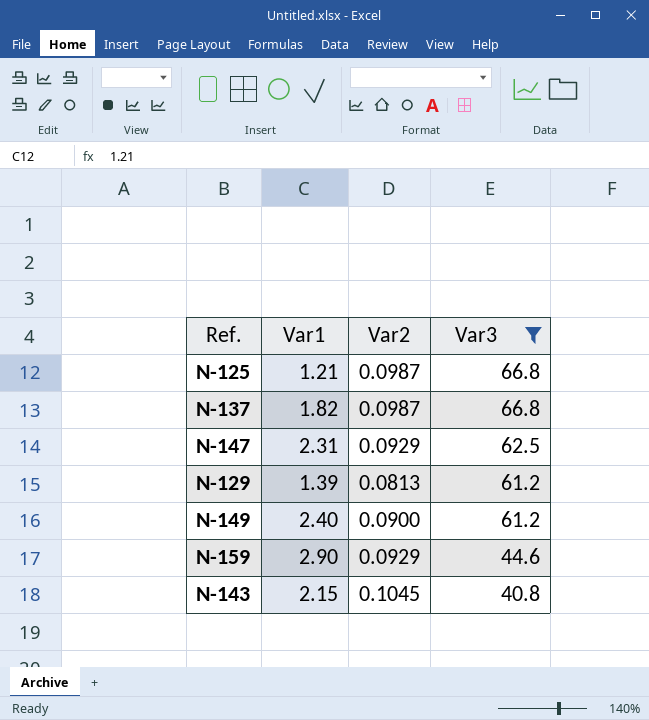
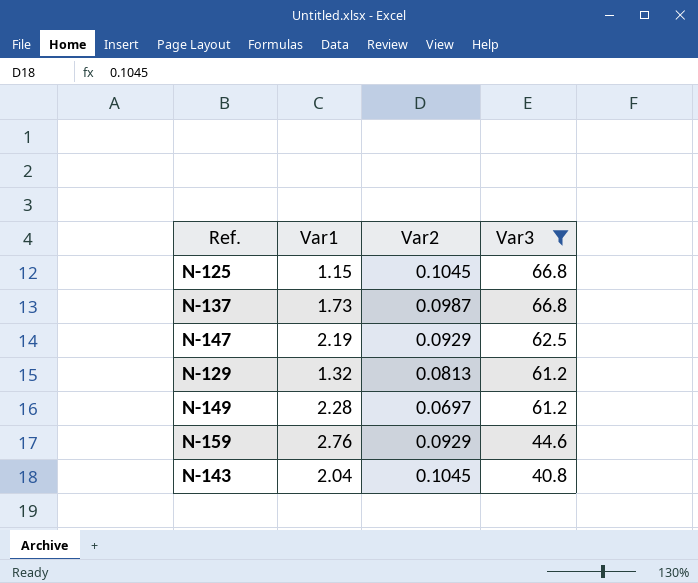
N-125 | Var1: 1.21 -> 1.15
N-125 | Var2: 0.0987 -> 0.1045
N-137 | Var1: 1.82 -> 1.73
N-147 | Var1: 2.31 -> 2.19
N-129 | Var1: 1.39 -> 1.32
N-149 | Var1: 2.40 -> 2.28
N-149 | Var2: 0.0900 -> 0.0697
N-159 | Var1: 2.90 -> 2.76
N-143 | Var1: 2.15 -> 2.04

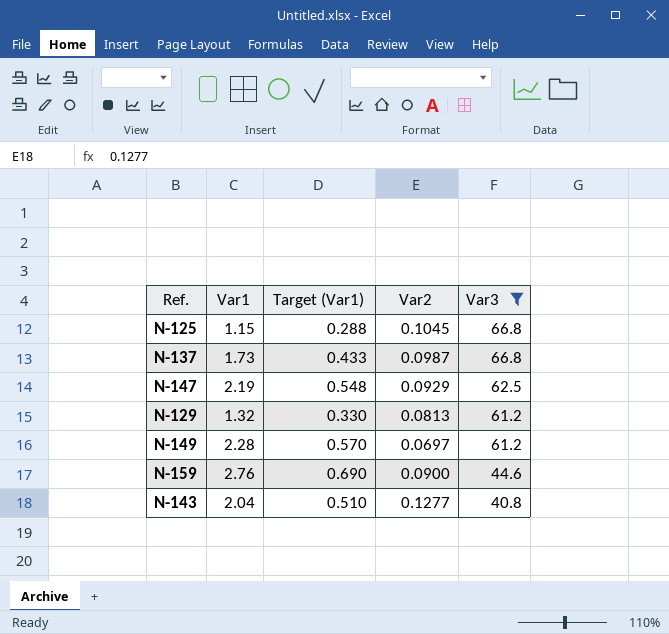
column Target (Var1) | formula: none -> [Var1] * 0.25
N-159 | Var2: 0.0929 -> 0.0900
N-143 | Var2: 0.1045 -> 0.1277

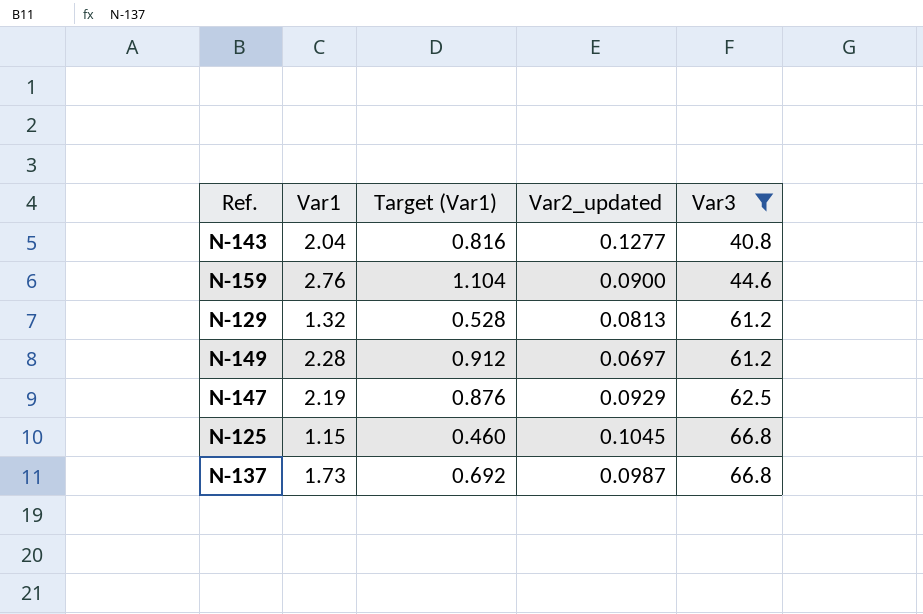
row order: Var3 descending -> Var3 ascending
column Target (Var1) | formula: [Var1] * 0.25 -> [Var1] * 0.4
column name: Var2 -> Var2_updated

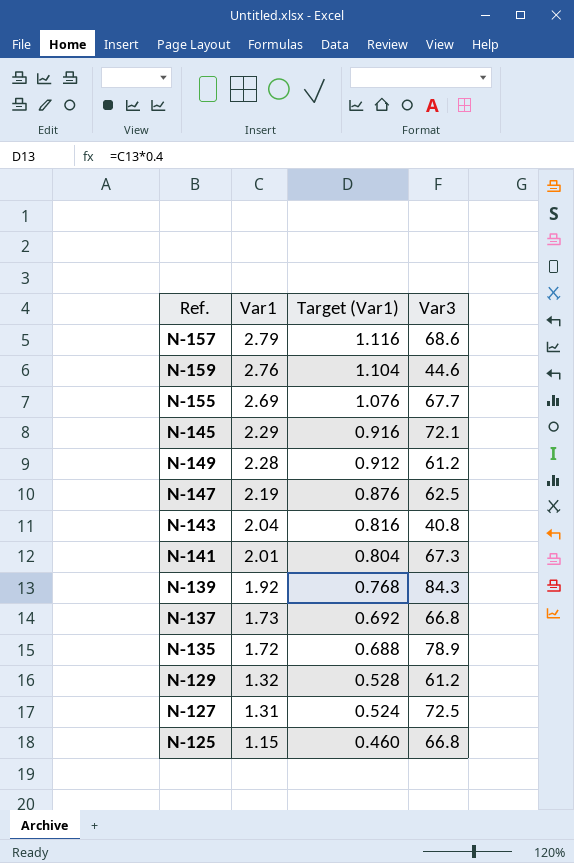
filter: Var3 <= 66.8 -> none
row order: Var3 ascending -> Var1 descending
column Var2_updated | position: 4 -> none

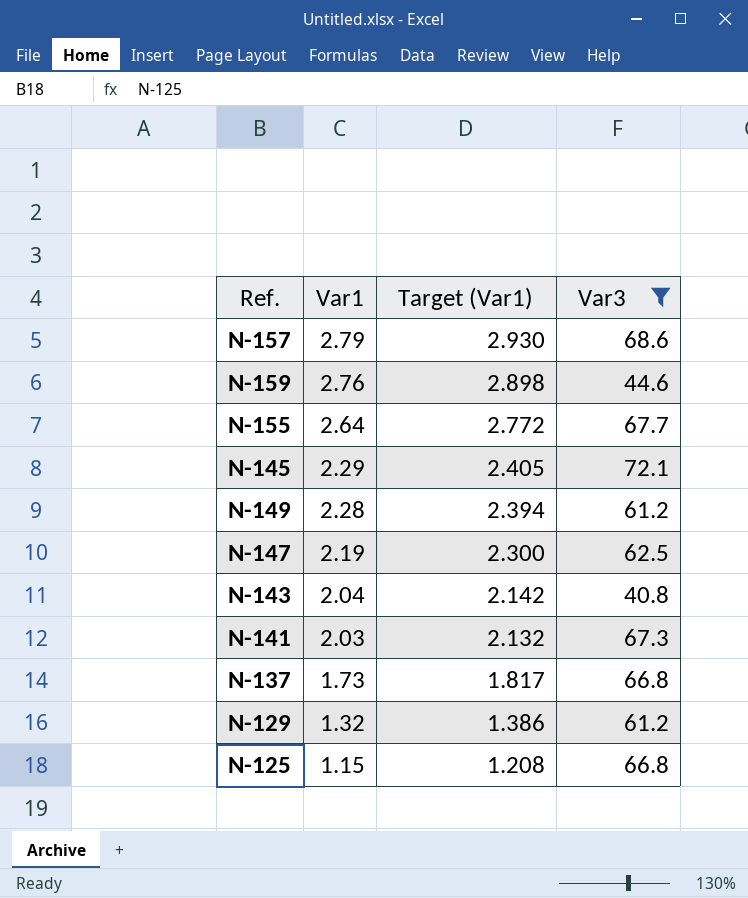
filter: none -> Var3 <= 72.1
column Target (Var1) | formula: [Var1] * 0.4 -> [Var1] * 1.05
N-155 | Var1: 2.69 -> 2.64
N-141 | Var1: 2.01 -> 2.03

